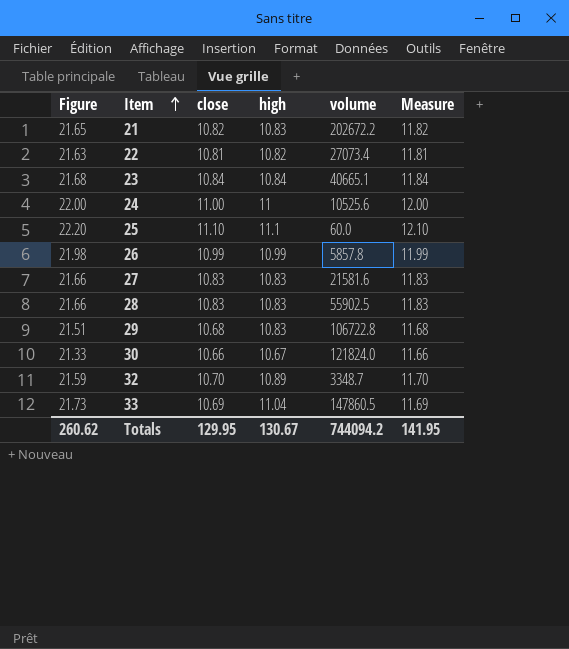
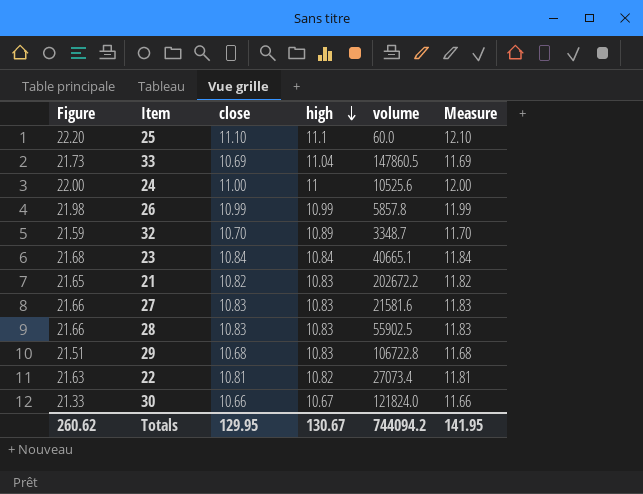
row order: Item ascending -> high descending

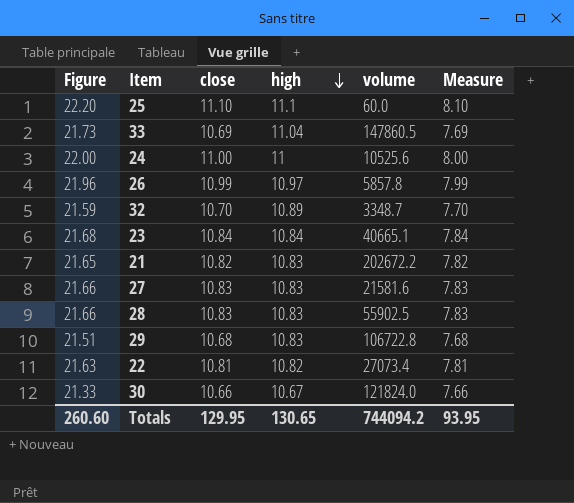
column Measure | formula: [close] + 1 -> [close] - 3
26 | Figure: 21.98 -> 21.96
26 | high: 10.99 -> 10.97
Totals | Figure: 260.62 -> 260.60
Totals | high: 130.67 -> 130.65
Totals | Measure: 141.95 -> 93.95

